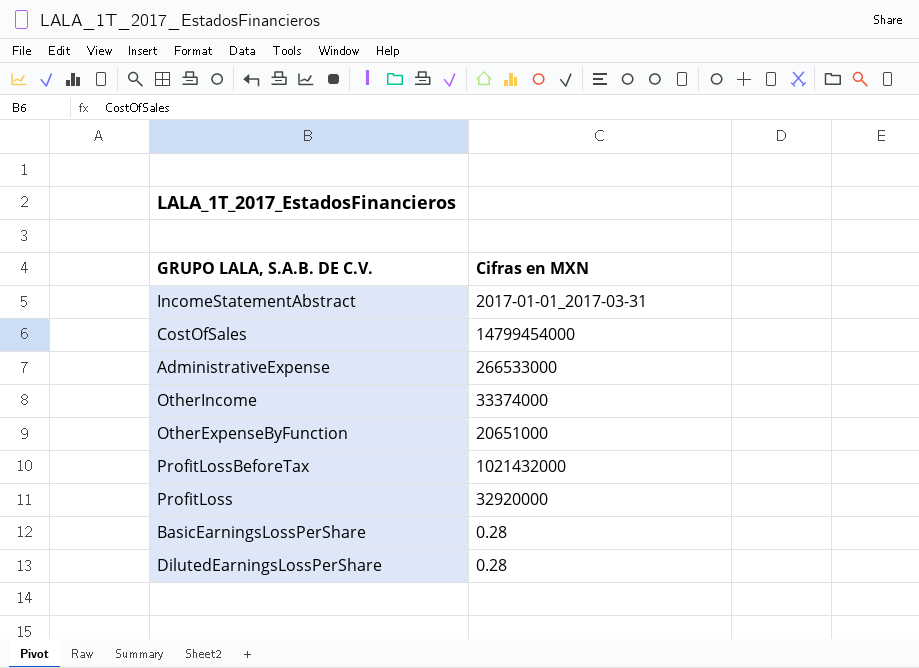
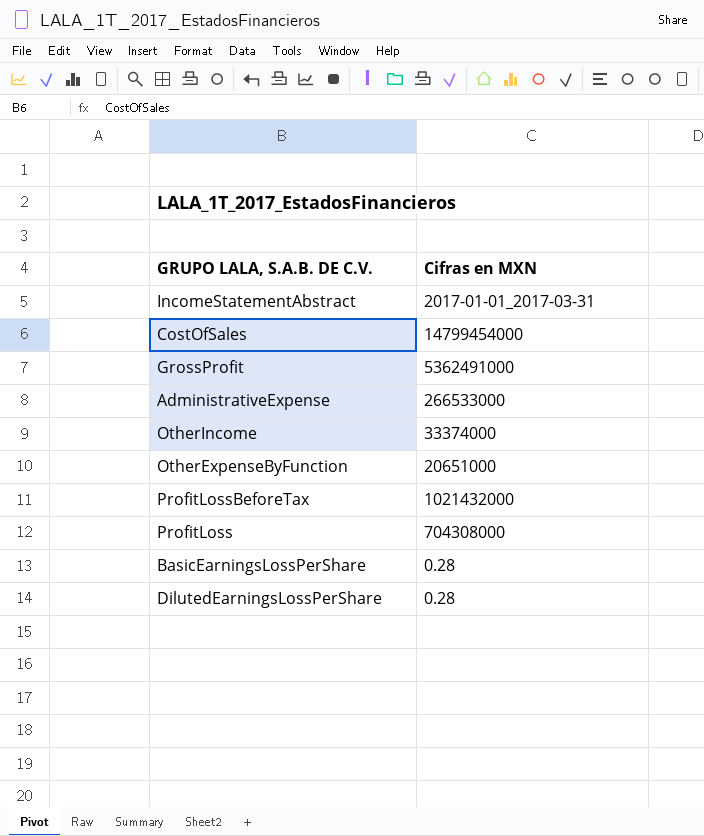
row GrossProfit: none -> 5362491000
ProfitLoss | Cifras en MXN: 32920000 -> 704308000

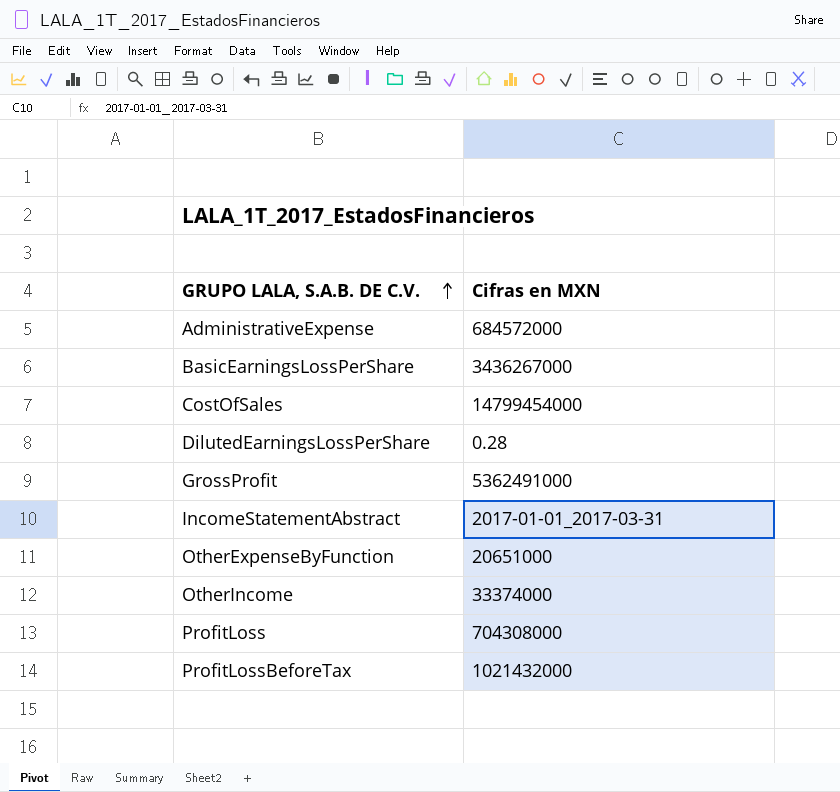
row order: none -> GRUPO LALA, S.A.B. DE C.V. ascending
AdministrativeExpense | Cifras en MXN: 266533000 -> 684572000
BasicEarningsLossPerShare | Cifras en MXN: 0.28 -> 3436267000

